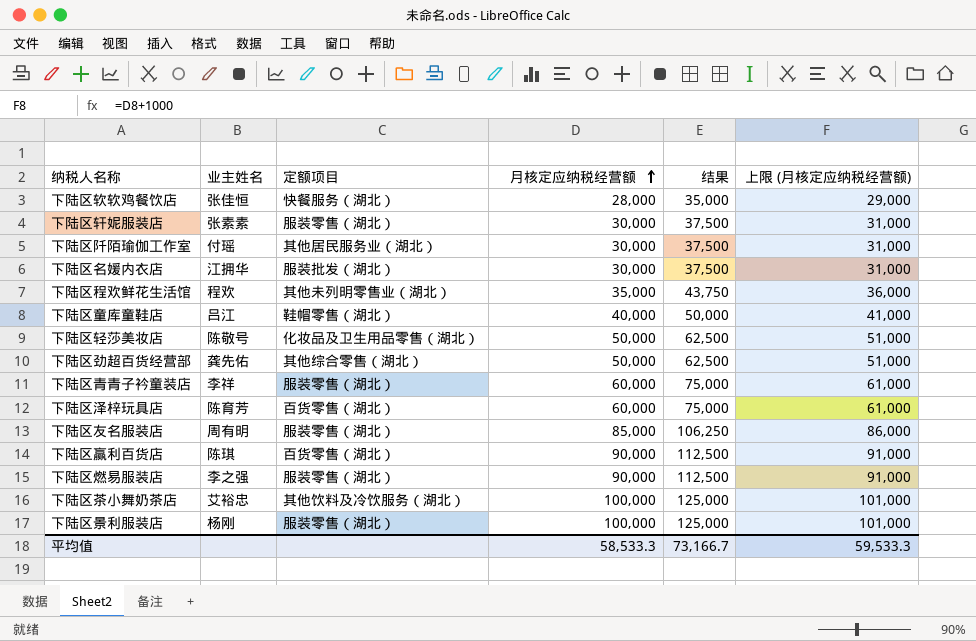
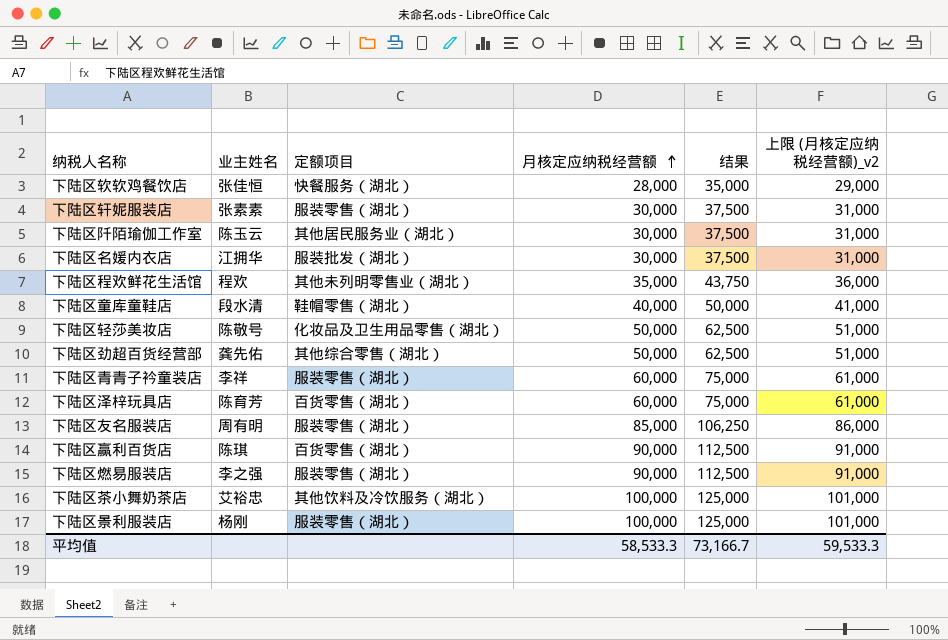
column name: 上限 (月核定应纳税经营额) -> 上限 (月核定应纳税经营额)_v2
下陆区阡陌瑜伽工作室 | 业主姓名: 付瑶 -> 陈玉云
下陆区童库童鞋店 | 业主姓名: 吕江 -> 段水清

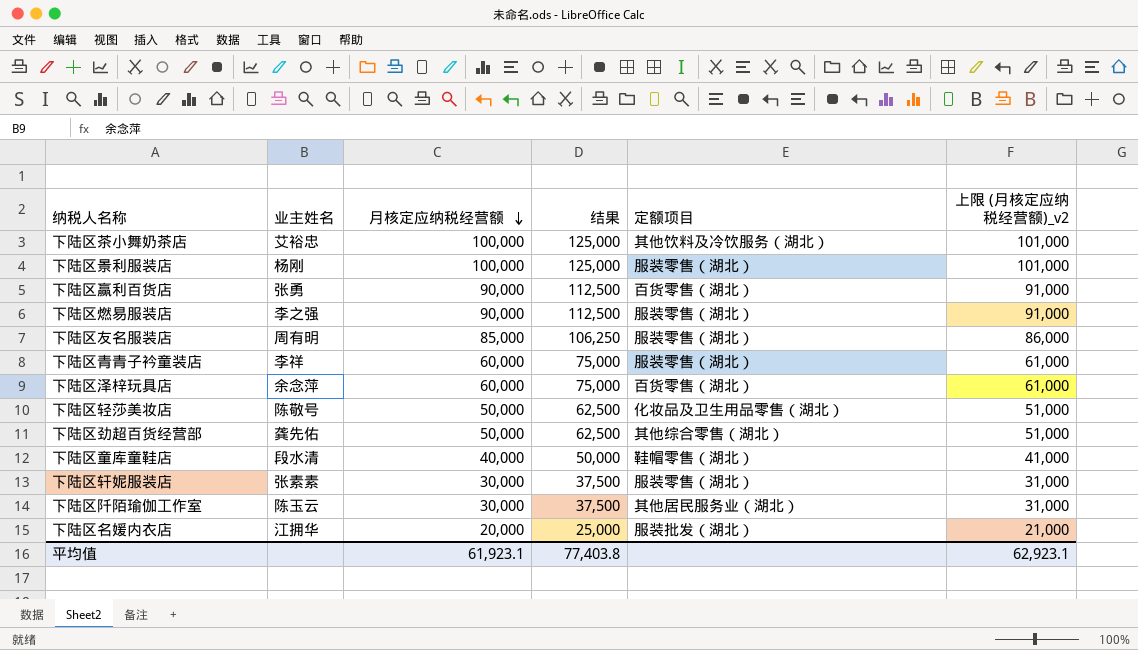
row order: 月核定应纳税经营额 ascending -> 月核定应纳税经营额 descending
column 定额项目 | position: 3 -> 5
row 下陆区软软鸡餐饮店: 张佳恒 | 快餐服务（湖北） | 28,000 | 35,000 | 29,000 -> none
row 下陆区程欢鲜花生活馆: 程欢 | 其他未列明零售业（湖北） | 35,000 | 43,750 | 36,000 -> none
下陆区赢利百货店 | 业主姓名: 陈琪 -> 张勇
下陆区泽梓玩具店 | 业主姓名: 陈育芳 -> 余念萍
下陆区名媛内衣店 | 月核定应纳税经营额: 30,000 -> 20,000
下陆区名媛内衣店 | 结果: 37,500 -> 25,000
下陆区名媛内衣店 | 上限 (月核定应纳税经营额)_v2: 31,000 -> 21,000
平均值 | 月核定应纳税经营额: 58,533.3 -> 61,923.1
平均值 | 结果: 73,166.7 -> 77,403.8
平均值 | 上限 (月核定应纳税经营额)_v2: 59,533.3 -> 62,923.1

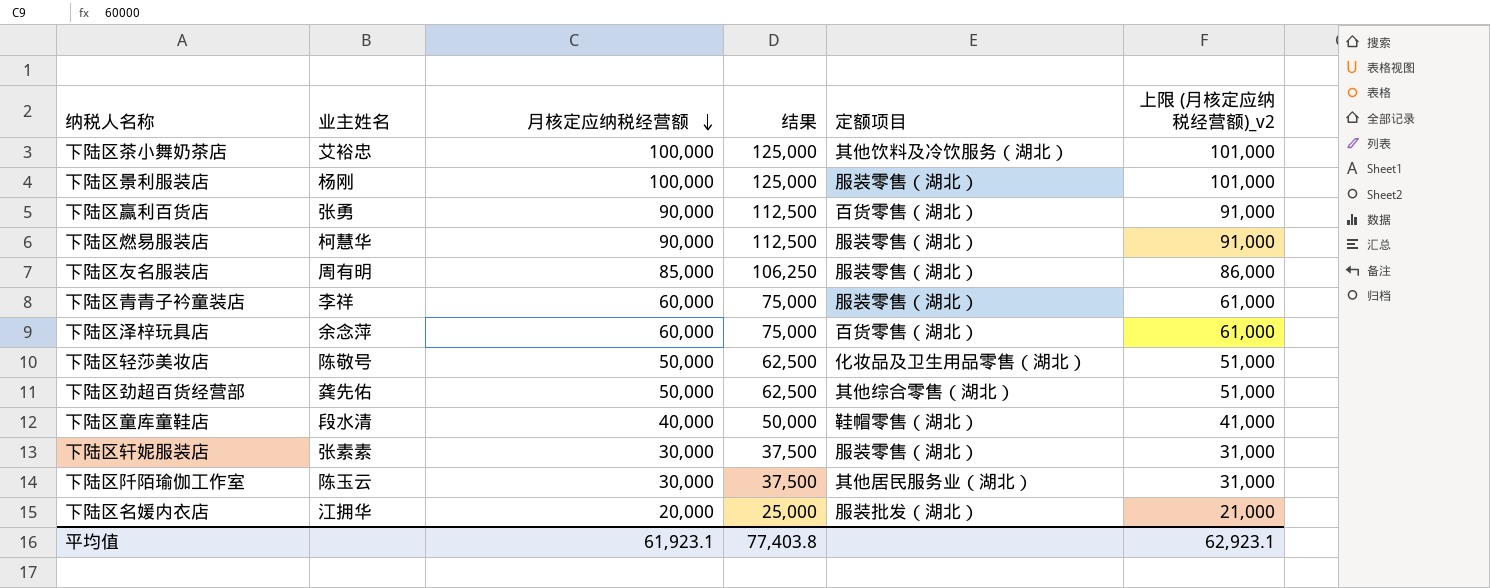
下陆区燃易服装店 | 业主姓名: 李之强 -> 柯慧华

